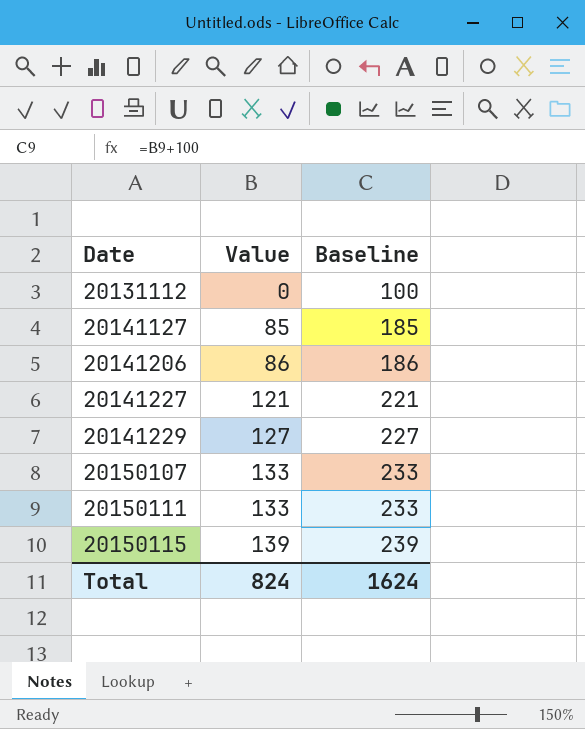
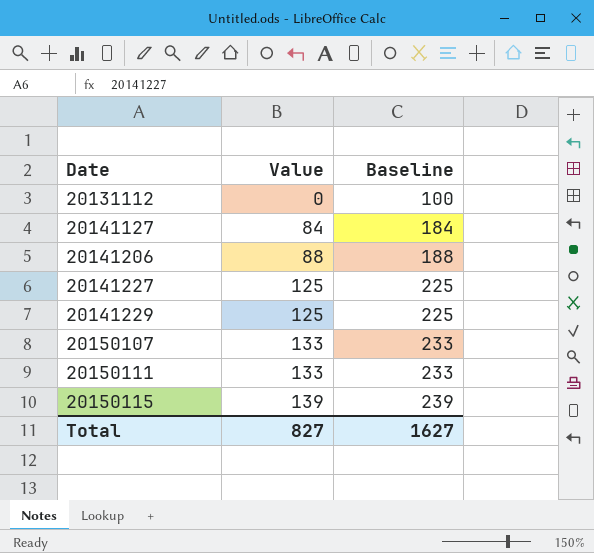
20141127 | Value: 85 -> 84
20141127 | Baseline: 185 -> 184
20141206 | Value: 86 -> 88
20141206 | Baseline: 186 -> 188
20141227 | Value: 121 -> 125
20141227 | Baseline: 221 -> 225
20141229 | Value: 127 -> 125
20141229 | Baseline: 227 -> 225
Total | Value: 824 -> 827
Total | Baseline: 1624 -> 1627

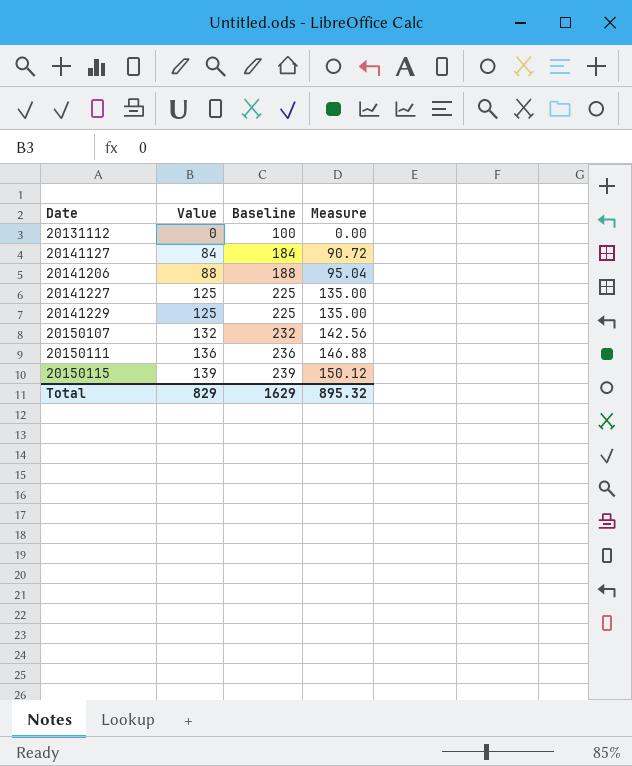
column Measure | formula: none -> [Value] * 1.08
20150107 | Value: 133 -> 132
20150107 | Baseline: 233 -> 232
20150111 | Value: 133 -> 136
20150111 | Baseline: 233 -> 236
Total | Value: 827 -> 829
Total | Baseline: 1627 -> 1629

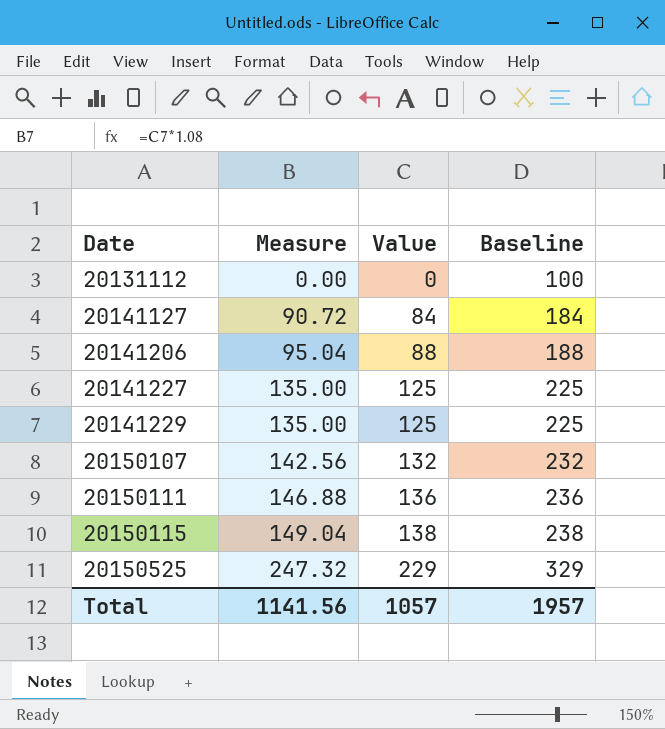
column Measure | position: 4 -> 2
20150115 | Measure: 150.12 -> 149.04
20150115 | Value: 139 -> 138
20150115 | Baseline: 239 -> 238
row 20150525: none -> 247.32 | 229 | 329
Total | Measure: 895.32 -> 1141.56
Total | Value: 829 -> 1057
Total | Baseline: 1629 -> 1957

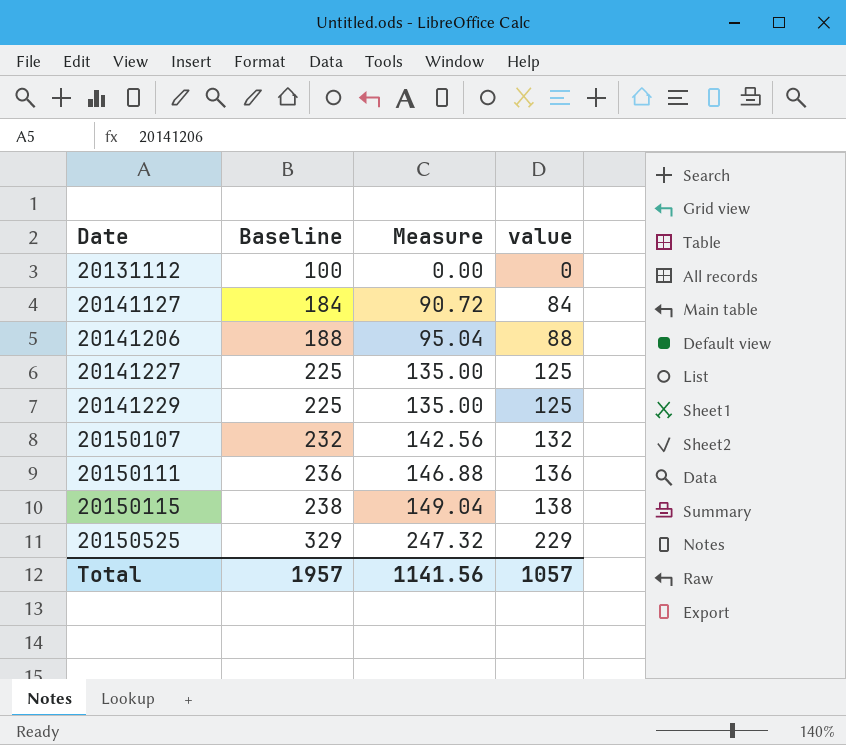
column Baseline | position: 4 -> 2
column name: Value -> value

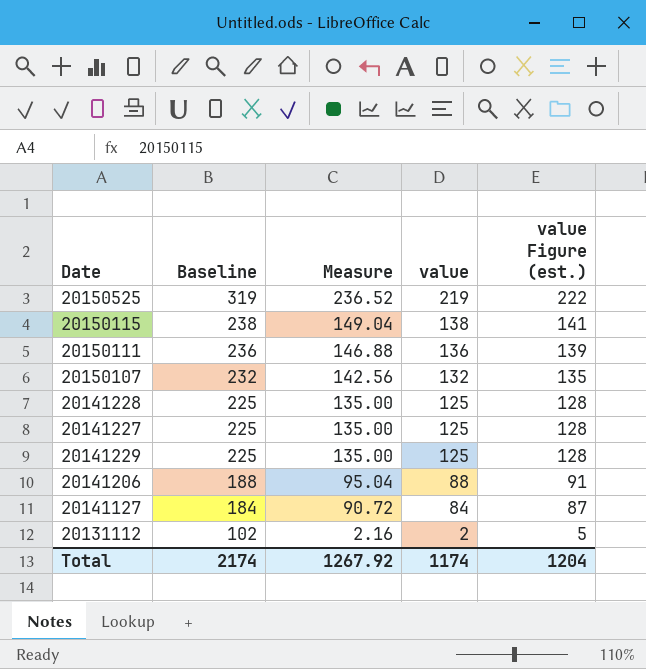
row order: Date ascending -> Baseline descending
column value Figure (est.) | formula: none -> [value] + 3
20150525 | Baseline: 329 -> 319
20150525 | Measure: 247.32 -> 236.52
20150525 | value: 229 -> 219
row 20141228: none -> 225 | 135.00 | 125 | 128
20131112 | Baseline: 100 -> 102
20131112 | Measure: 0.00 -> 2.16
20131112 | value: 0 -> 2
Total | Baseline: 1957 -> 2174
Total | Measure: 1141.56 -> 1267.92
Total | value: 1057 -> 1174

